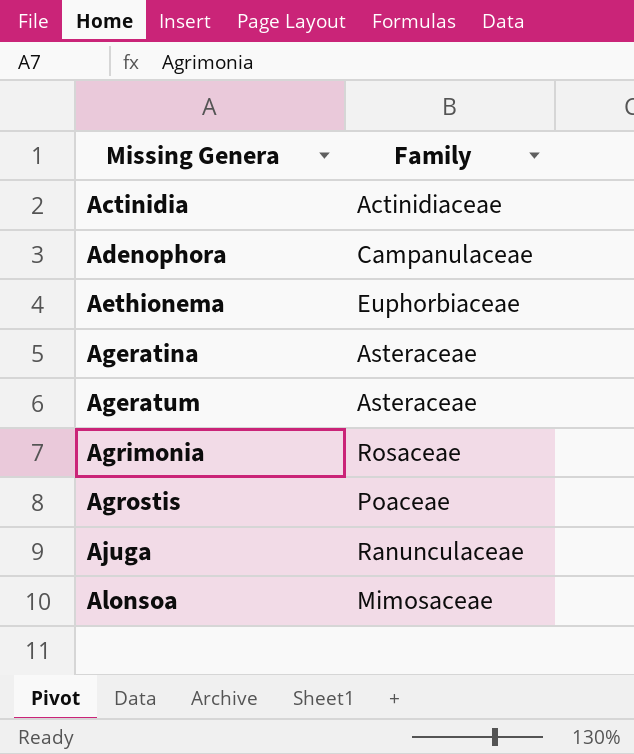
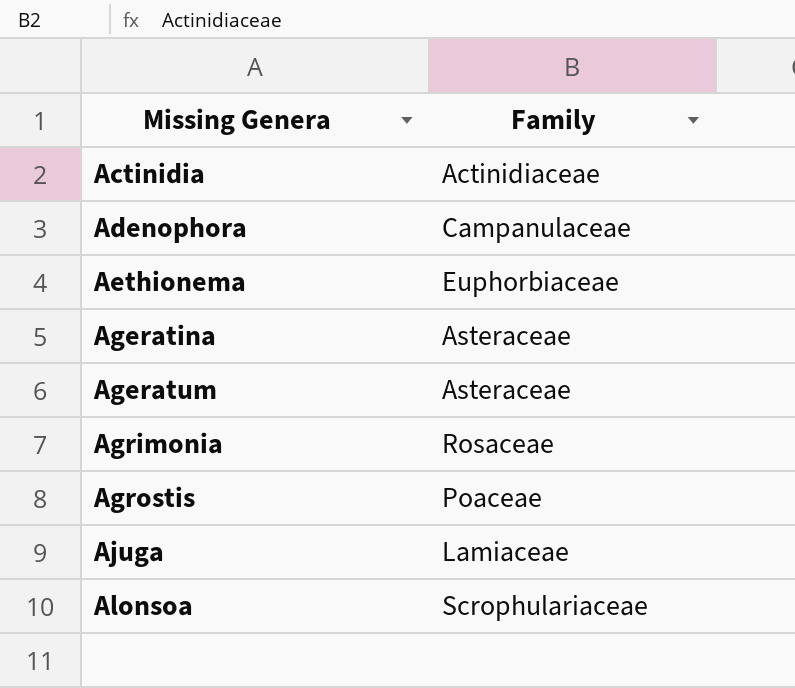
Ajuga | Family: Ranunculaceae -> Lamiaceae
Alonsoa | Family: Mimosaceae -> Scrophulariaceae

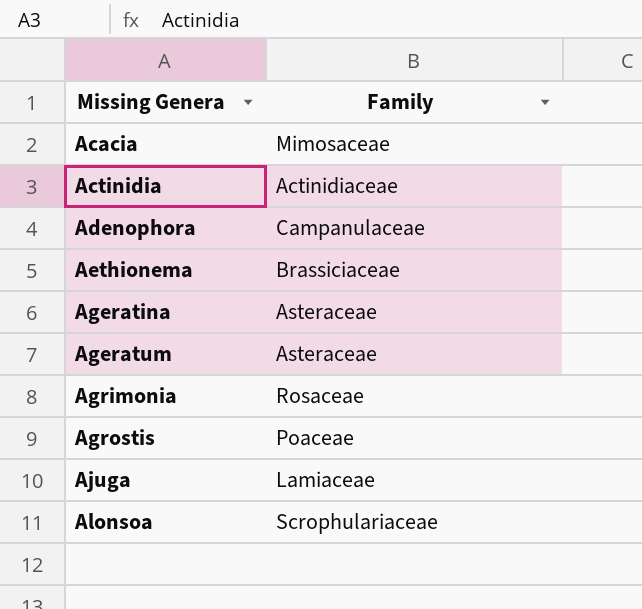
row Acacia: none -> Mimosaceae
Aethionema | Family: Euphorbiaceae -> Brassiciaceae

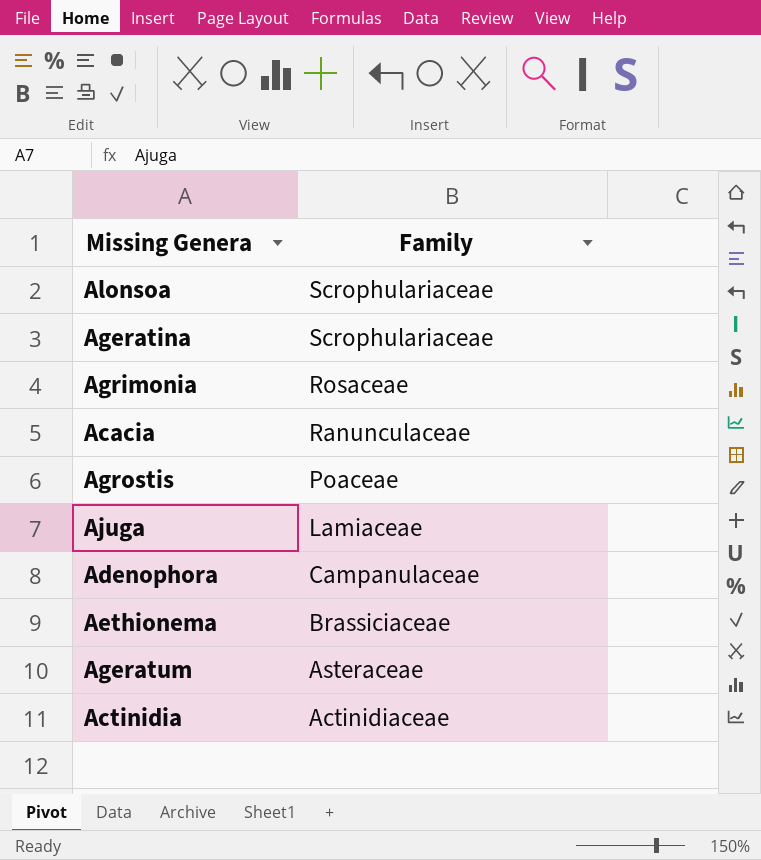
row order: Missing Genera ascending -> Family descending
Ageratina | Family: Asteraceae -> Scrophulariaceae
Acacia | Family: Mimosaceae -> Ranunculaceae

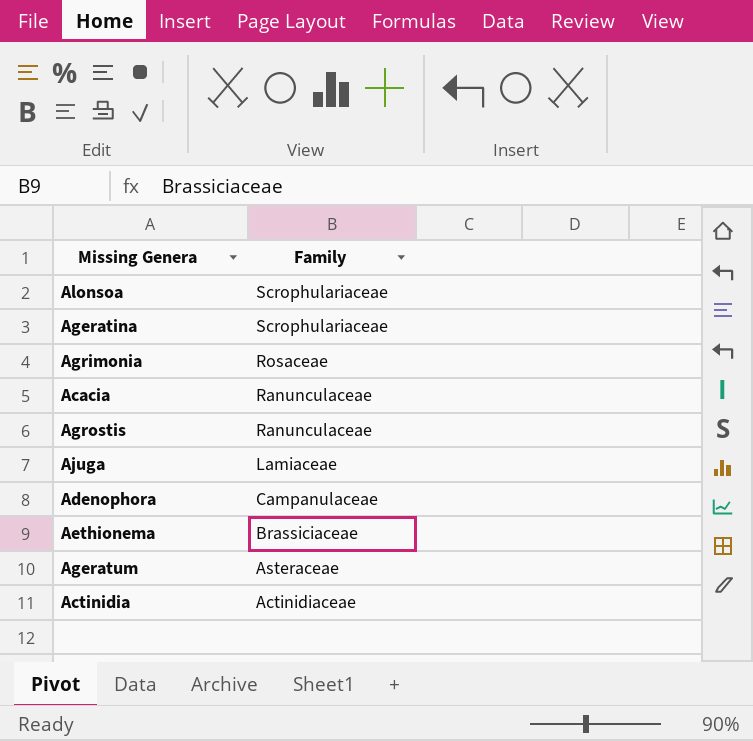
Agrostis | Family: Poaceae -> Ranunculaceae

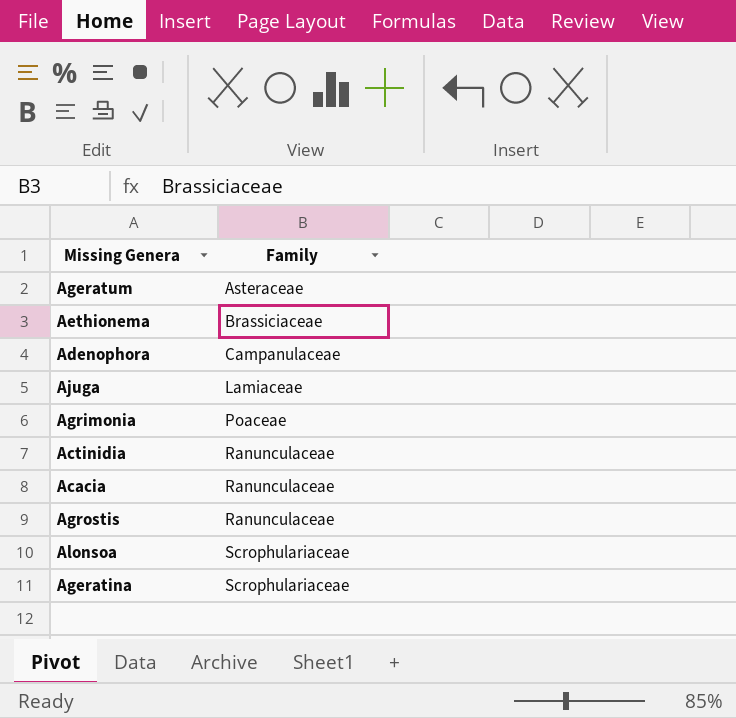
row order: Family descending -> Family ascending
Agrimonia | Family: Rosaceae -> Poaceae
Actinidia | Family: Actinidiaceae -> Ranunculaceae

